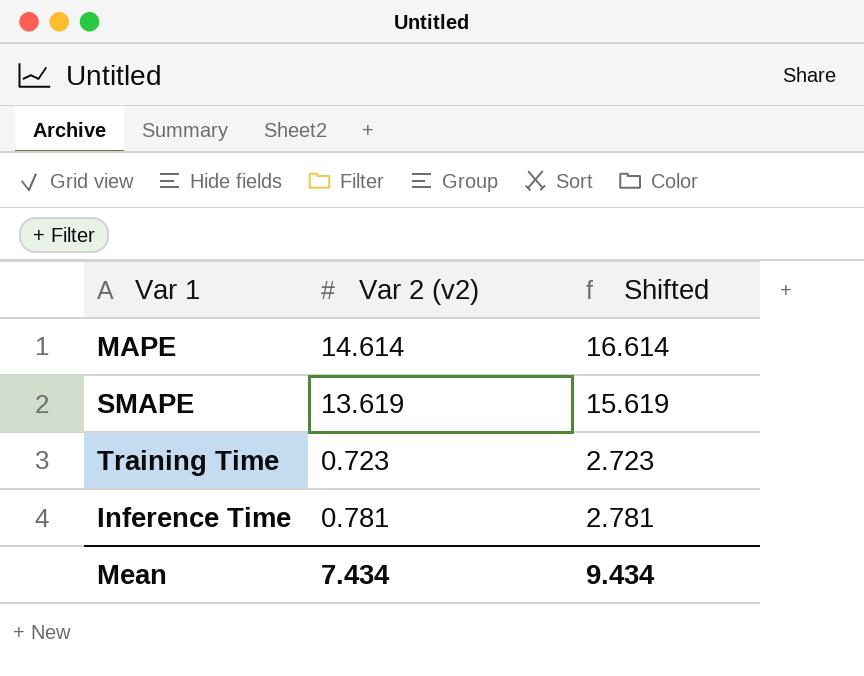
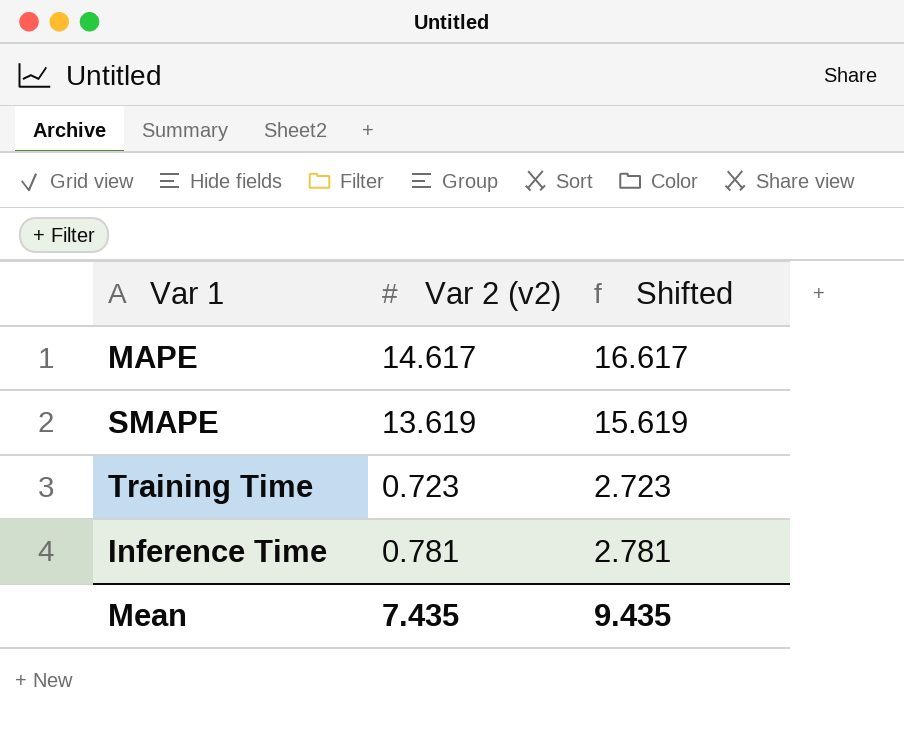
MAPE | Var 2 (v2): 14.614 -> 14.617
MAPE | Shifted: 16.614 -> 16.617
Mean | Var 2 (v2): 7.434 -> 7.435
Mean | Shifted: 9.434 -> 9.435

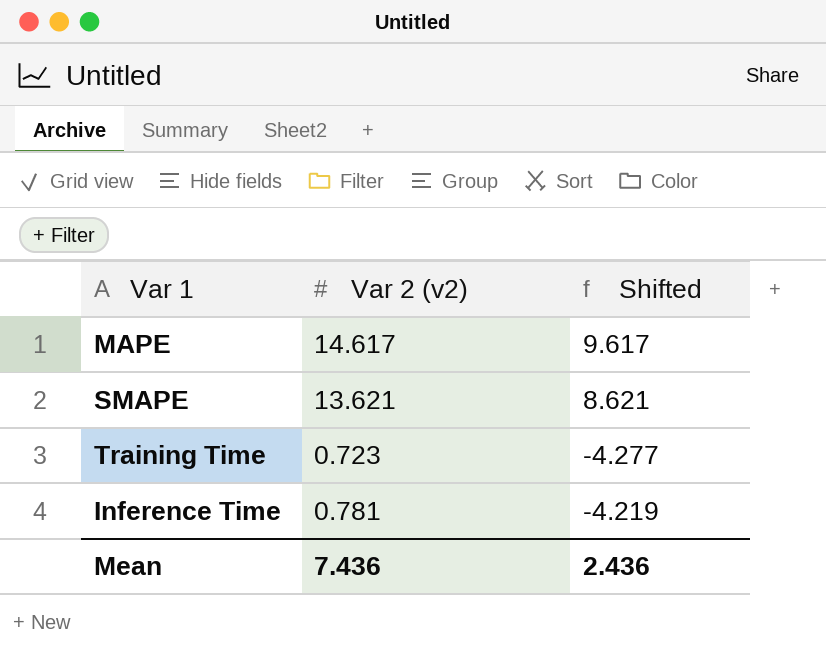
column Shifted | formula: [Var 2 (v2)] + 2 -> [Var 2 (v2)] - 5
SMAPE | Var 2 (v2): 13.619 -> 13.621
Mean | Var 2 (v2): 7.435 -> 7.436
Mean | Shifted: 9.435 -> 2.436

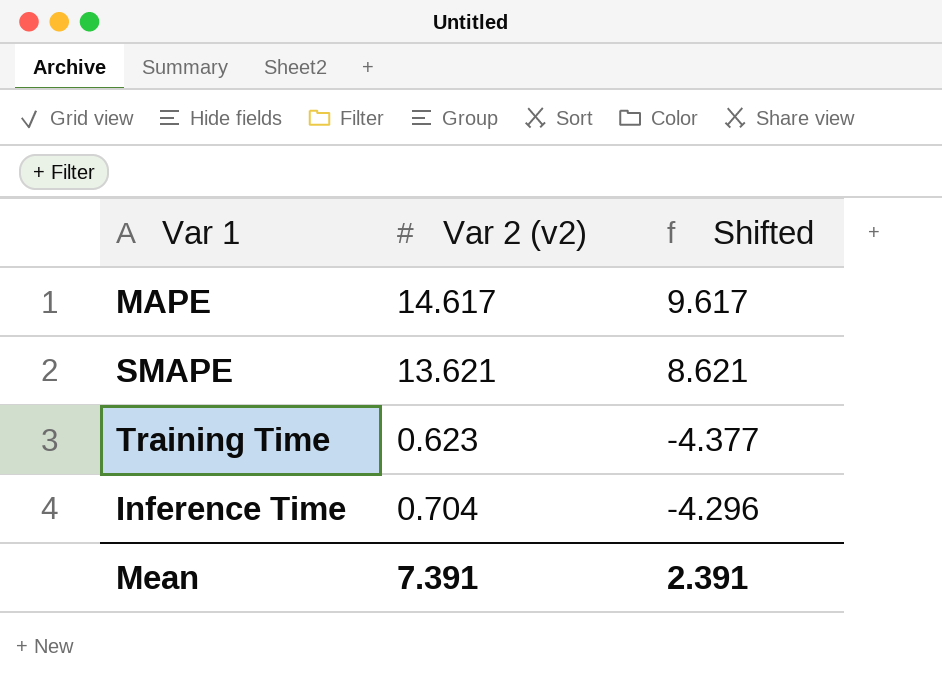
Training Time | Var 2 (v2): 0.723 -> 0.623
Training Time | Shifted: -4.277 -> -4.377
Inference Time | Var 2 (v2): 0.781 -> 0.704
Inference Time | Shifted: -4.219 -> -4.296
Mean | Var 2 (v2): 7.436 -> 7.391
Mean | Shifted: 2.436 -> 2.391

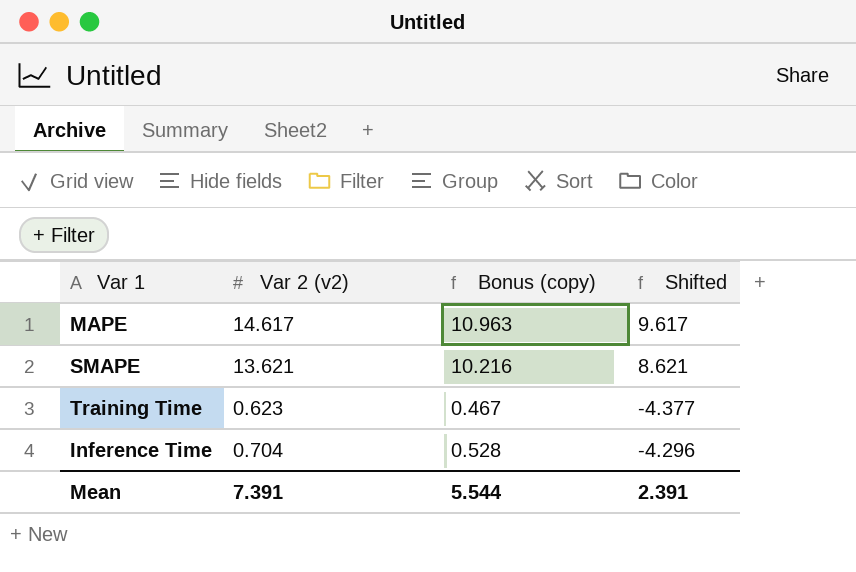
column Bonus (copy) | formula: none -> [Var 2 (v2)] * 0.75

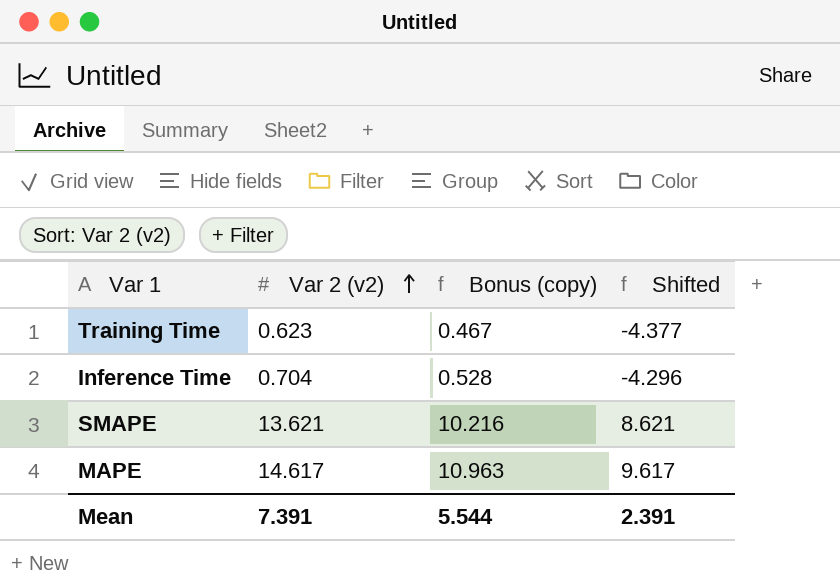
row order: none -> Var 2 (v2) ascending

